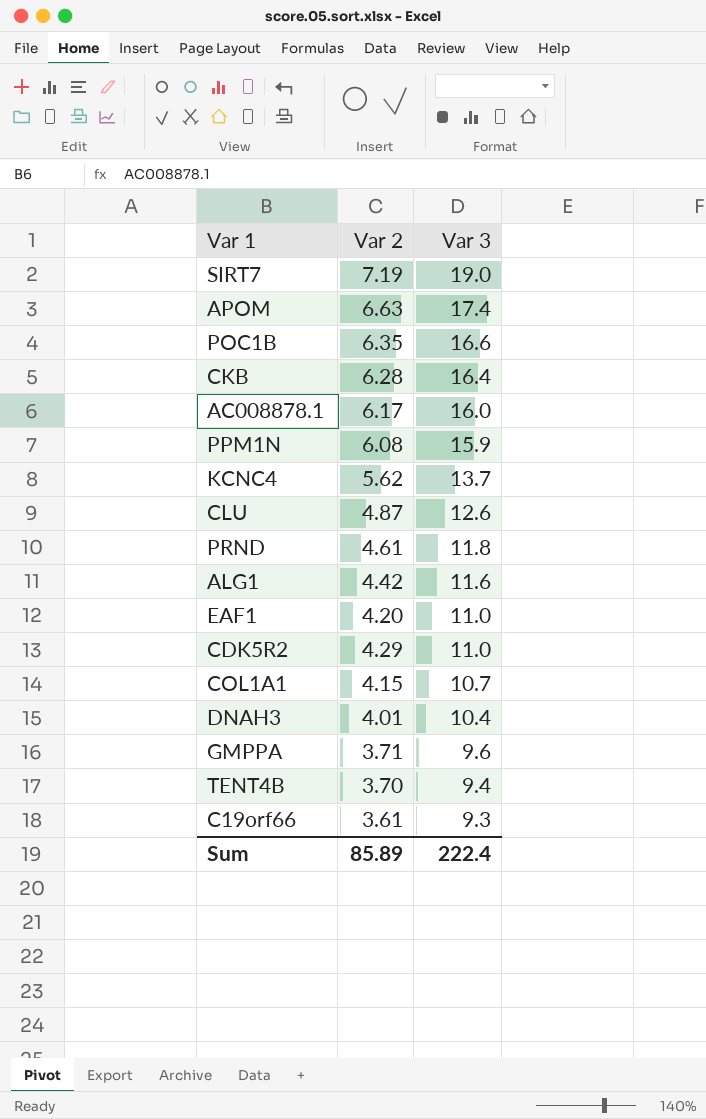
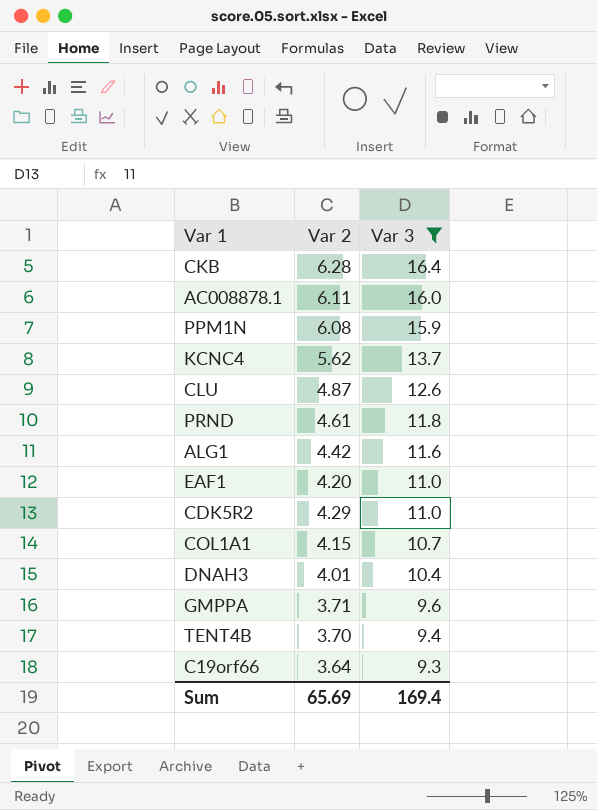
filter: none -> Var 3 <= 16.4
AC008878.1 | Var 2: 6.17 -> 6.11
C19orf66 | Var 2: 3.61 -> 3.64
Sum | Var 2: 85.89 -> 65.69
Sum | Var 3: 222.4 -> 169.4

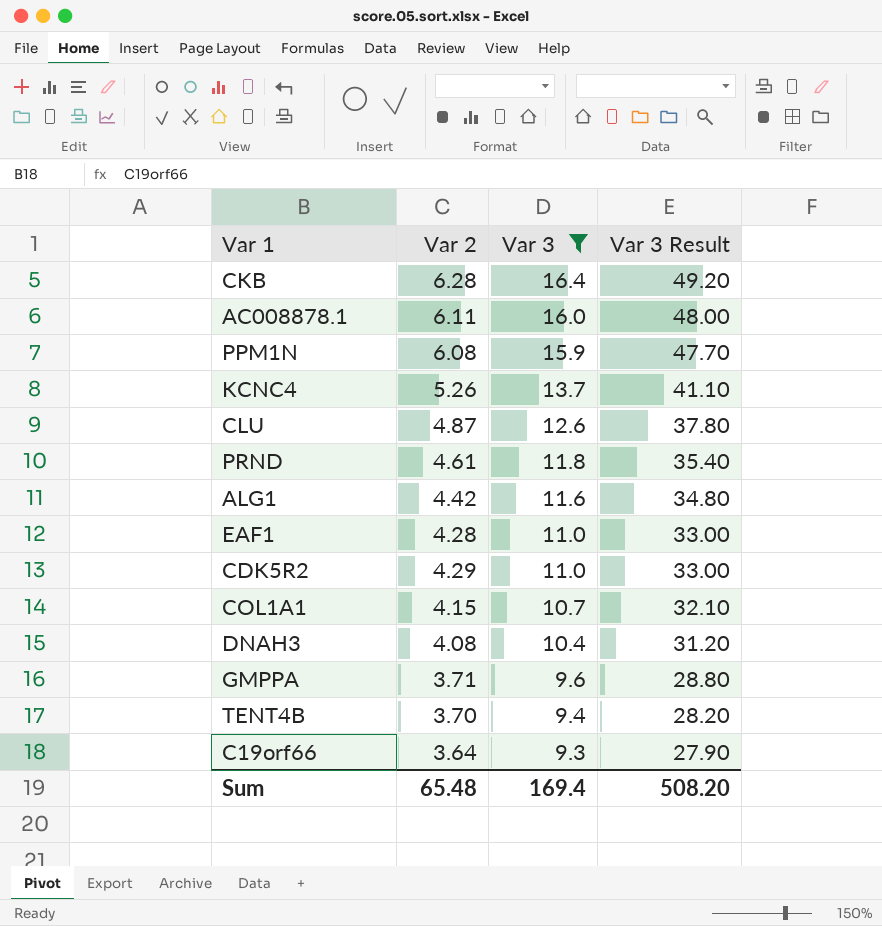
column Var 3 Result | formula: none -> [Var 3] * 3
KCNC4 | Var 2: 5.62 -> 5.26
EAF1 | Var 2: 4.20 -> 4.28
DNAH3 | Var 2: 4.01 -> 4.08
Sum | Var 2: 65.69 -> 65.48

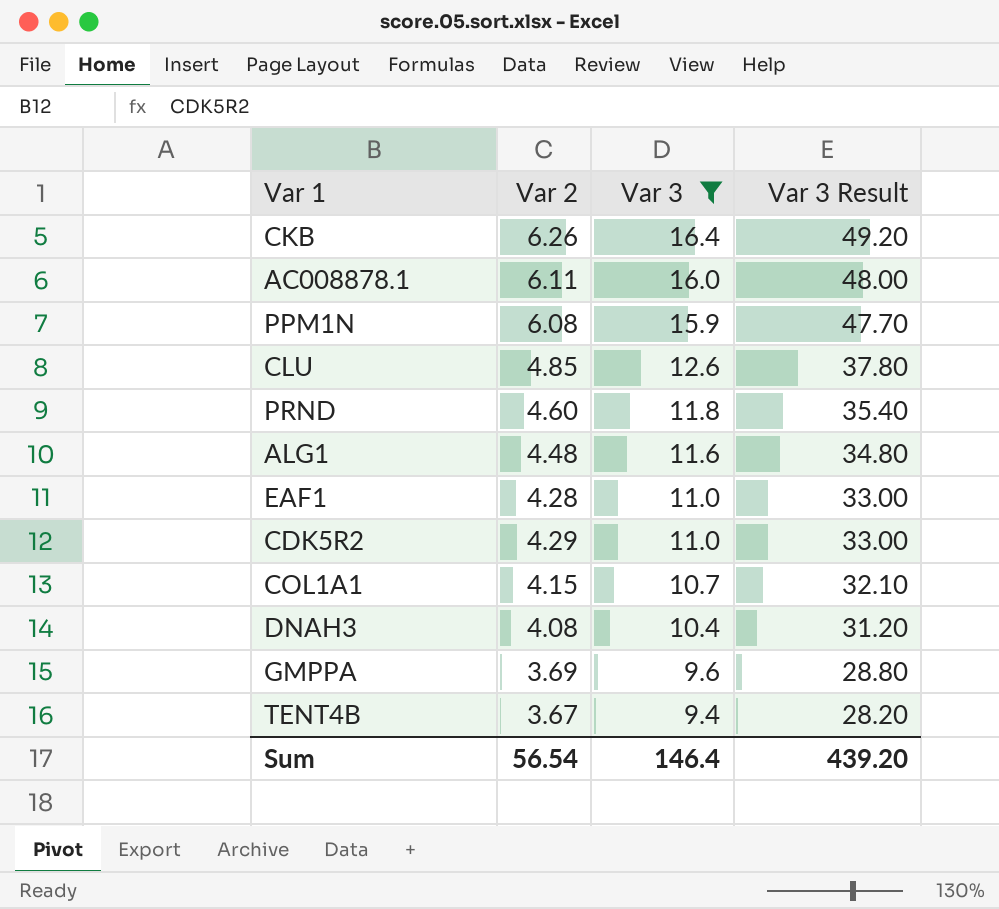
row KCNC4: 5.26 | 13.7 | 41.10 -> none
row C19orf66: 3.64 | 9.3 | 27.90 -> none
CKB | Var 2: 6.28 -> 6.26
CLU | Var 2: 4.87 -> 4.85
PRND | Var 2: 4.61 -> 4.60
ALG1 | Var 2: 4.42 -> 4.48
GMPPA | Var 2: 3.71 -> 3.69
TENT4B | Var 2: 3.70 -> 3.67
Sum | Var 2: 65.48 -> 56.54
Sum | Var 3: 169.4 -> 146.4
Sum | Var 3 Result: 508.20 -> 439.20

